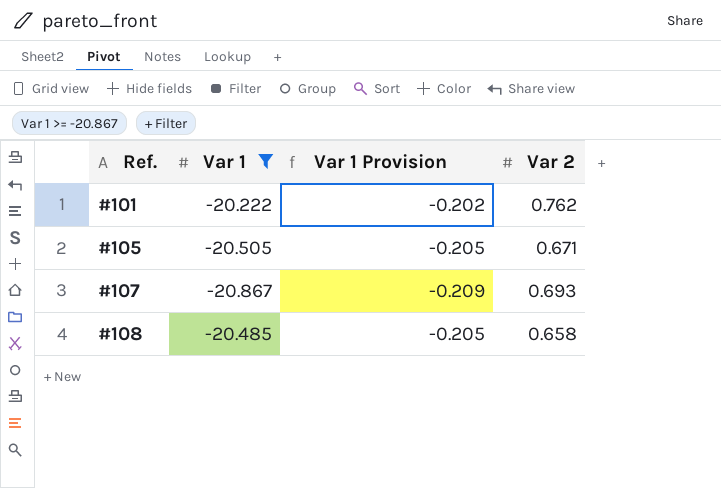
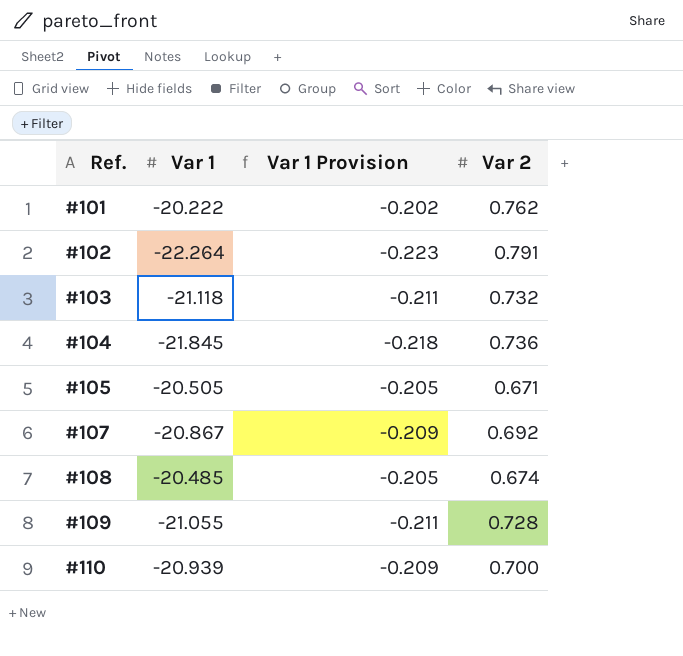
filter: Var 1 >= -20.867 -> none
#107 | Var 2: 0.693 -> 0.692
#108 | Var 2: 0.658 -> 0.674

